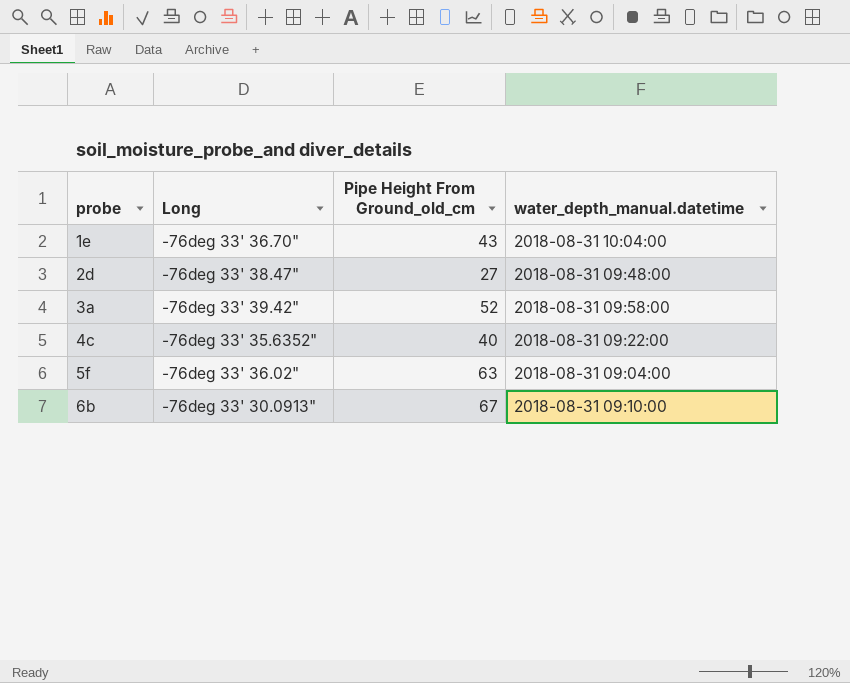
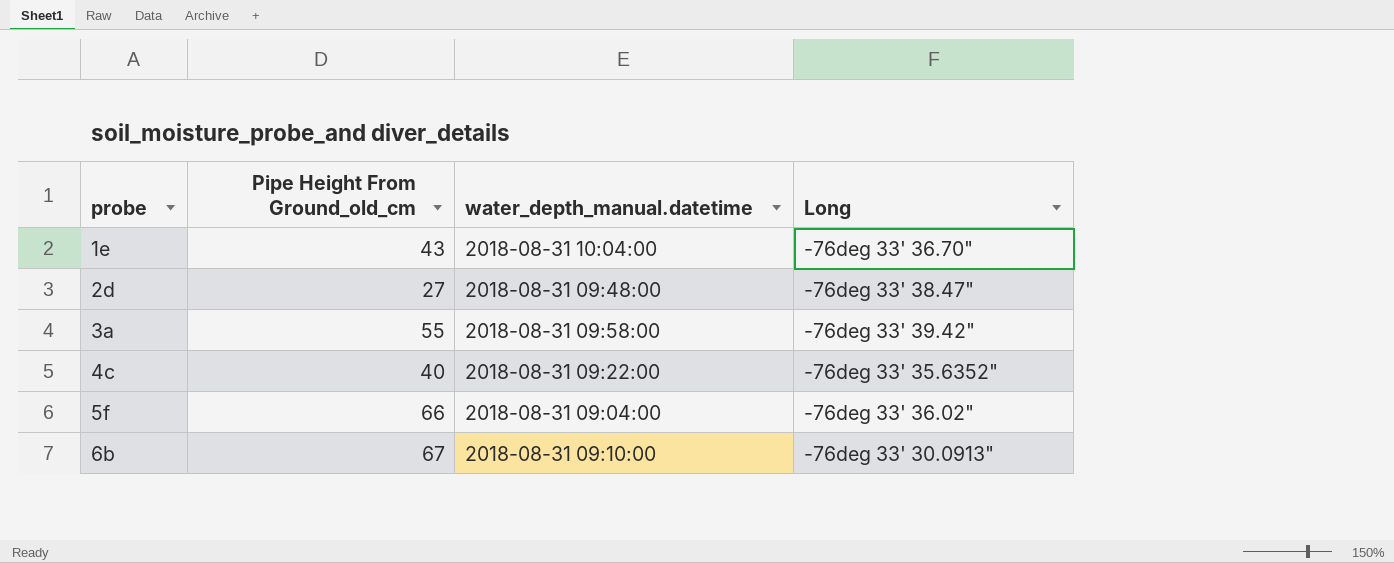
column Long | position: 2 -> 4
3a | Pipe Height From Ground_old_cm: 52 -> 55
5f | Pipe Height From Ground_old_cm: 63 -> 66

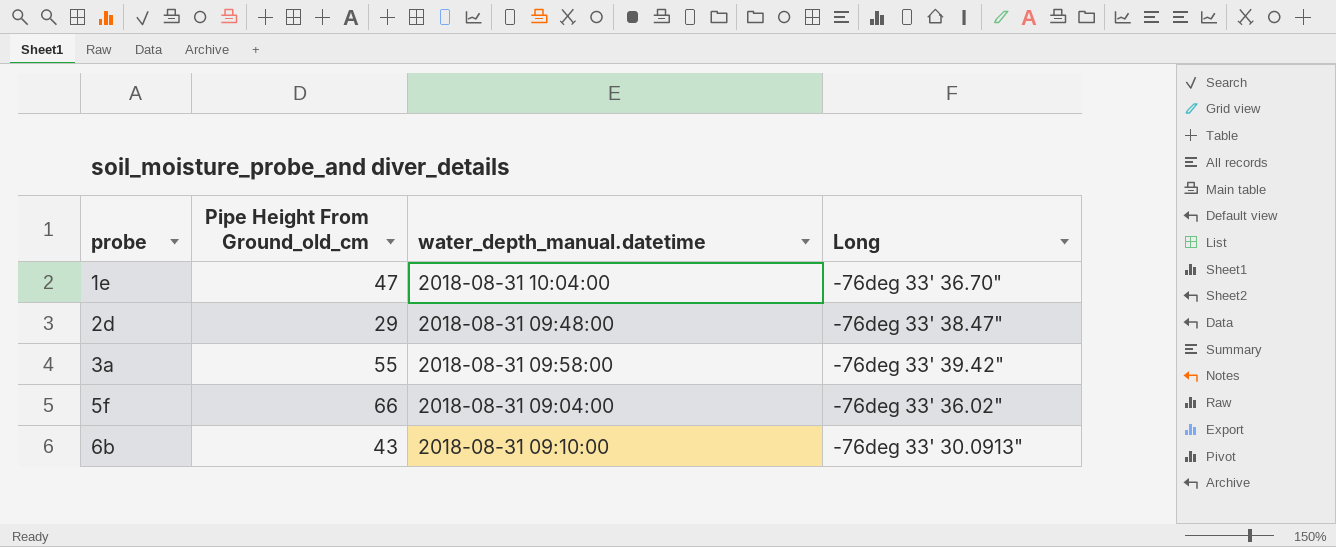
row 4c: 40 | 2018-08-31 09:22:00 | -76deg 33' 35.6352" -> none
1e | Pipe Height From Ground_old_cm: 43 -> 47
2d | Pipe Height From Ground_old_cm: 27 -> 29
6b | Pipe Height From Ground_old_cm: 67 -> 43

